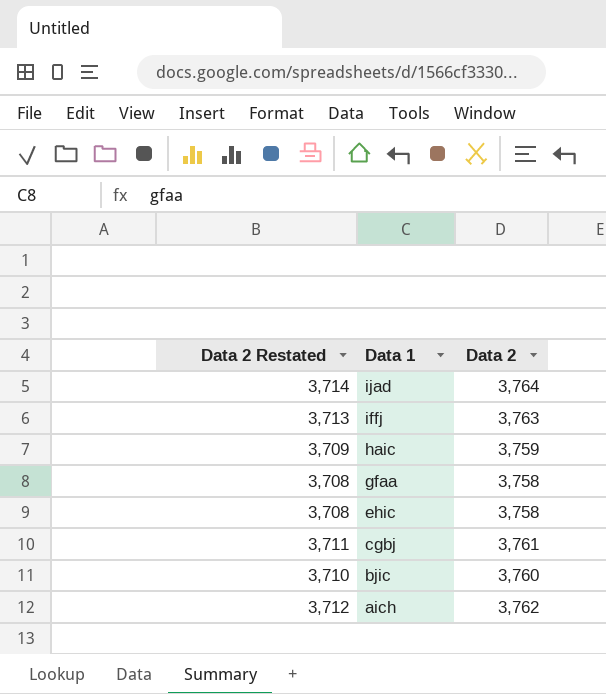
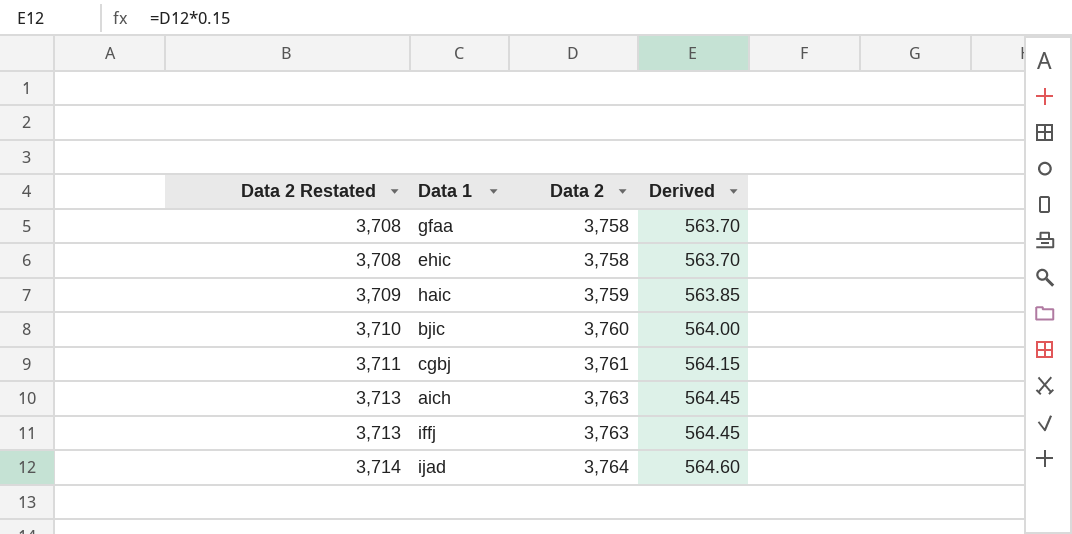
row order: Data 1 descending -> Data 2 Restated ascending
column Derived | formula: none -> [Data 2] * 0.15
aich | Data 2 Restated: 3,712 -> 3,713
aich | Data 2: 3,762 -> 3,763

